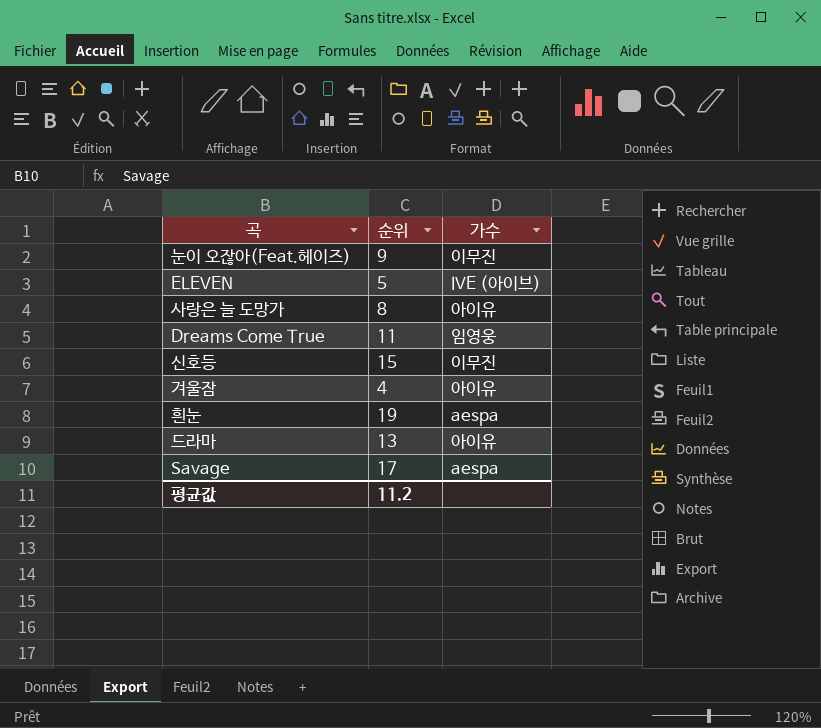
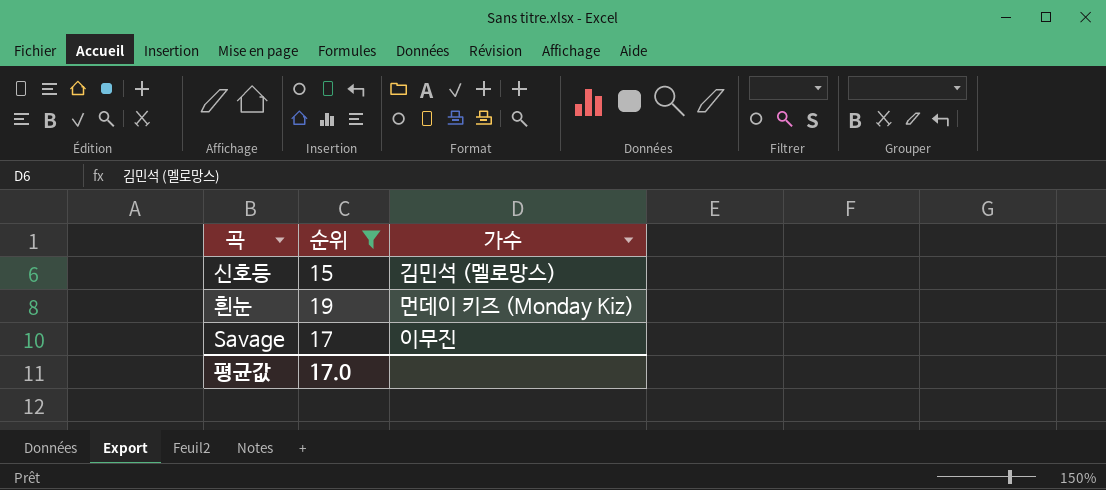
filter: none -> 순위 >= 15
신호등 | 가수: 이무진 -> 김민석 (멜로망스)
흰눈 | 가수: aespa -> 먼데이 키즈 (Monday Kiz)
Savage | 가수: aespa -> 이무진
평균값 | 순위: 11.2 -> 17.0

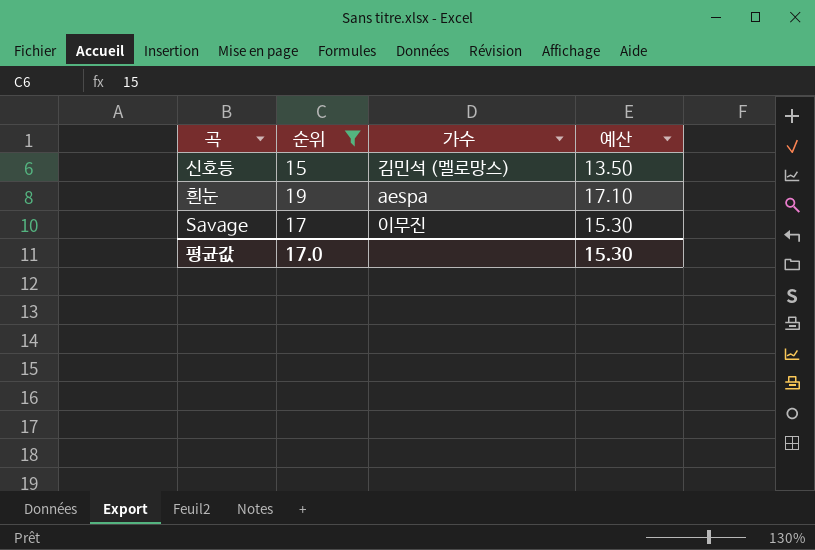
column 예산 | formula: none -> [순위] * 0.9
흰눈 | 가수: 먼데이 키즈 (Monday Kiz) -> aespa

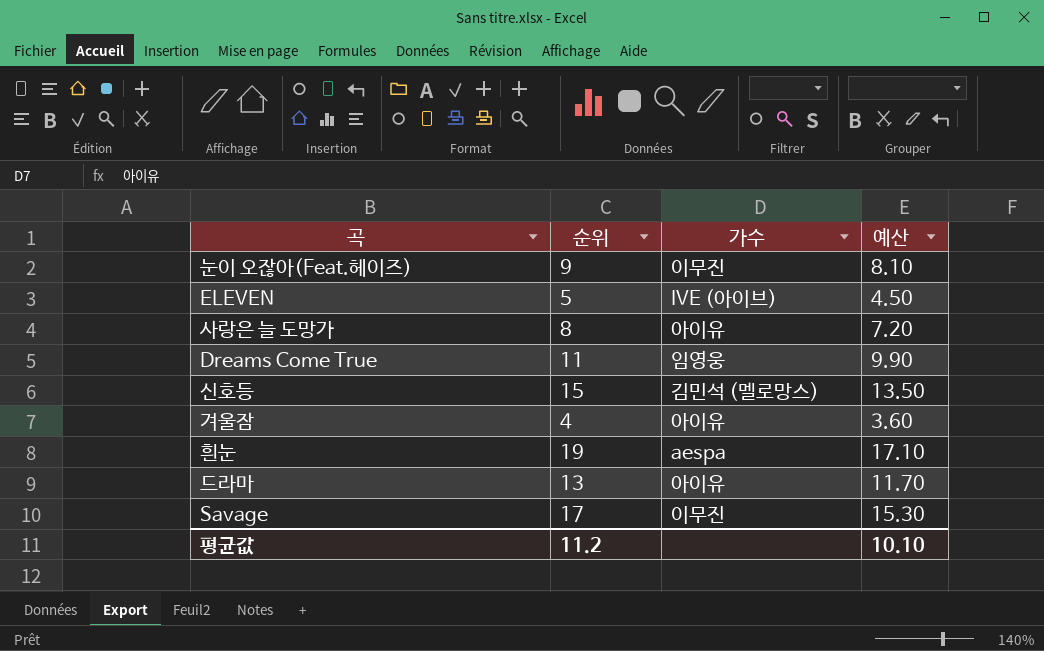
filter: 순위 >= 15 -> none
평균값 | 순위: 17.0 -> 11.2
평균값 | 예산: 15.30 -> 10.10

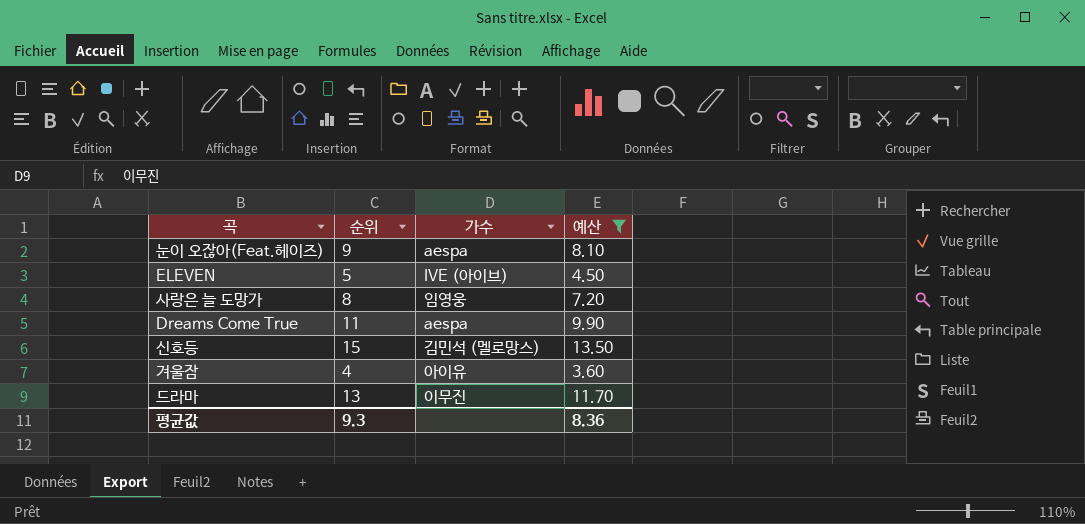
filter: none -> 예산 <= 13.50
눈이 오잖아(Feat.헤이즈) | 가수: 이무진 -> aespa
사랑은 늘 도망가 | 가수: 아이유 -> 임영웅
Dreams Come True | 가수: 임영웅 -> aespa
드라마 | 가수: 아이유 -> 이무진
평균값 | 순위: 11.2 -> 9.3
평균값 | 예산: 10.10 -> 8.36

